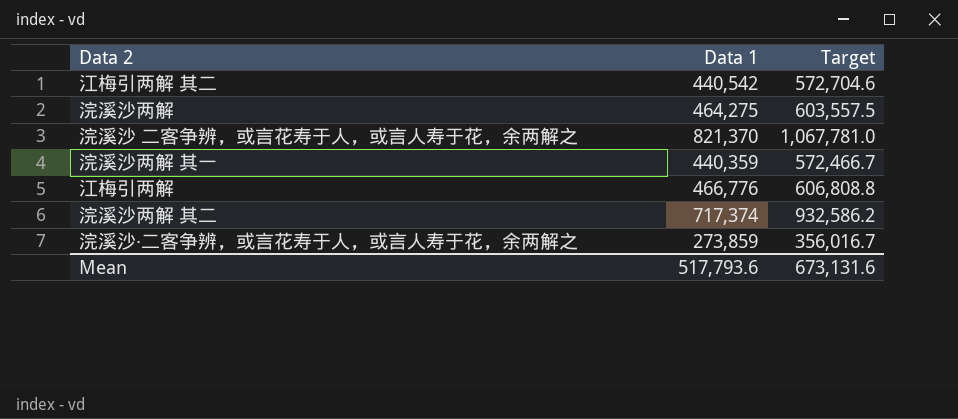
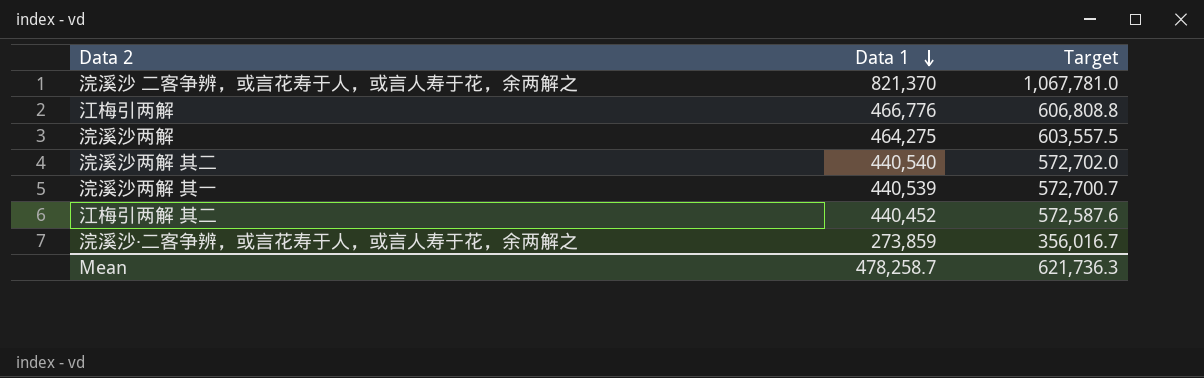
row order: none -> Data 1 descending
浣溪沙两解 其二 | Data 1: 717,374 -> 440,540
浣溪沙两解 其二 | Target: 932,586.2 -> 572,702.0
浣溪沙两解 其一 | Data 1: 440,359 -> 440,539
浣溪沙两解 其一 | Target: 572,466.7 -> 572,700.7
江梅引两解 其二 | Data 1: 440,542 -> 440,452
江梅引两解 其二 | Target: 572,704.6 -> 572,587.6
Mean | Data 1: 517,793.6 -> 478,258.7
Mean | Target: 673,131.6 -> 621,736.3

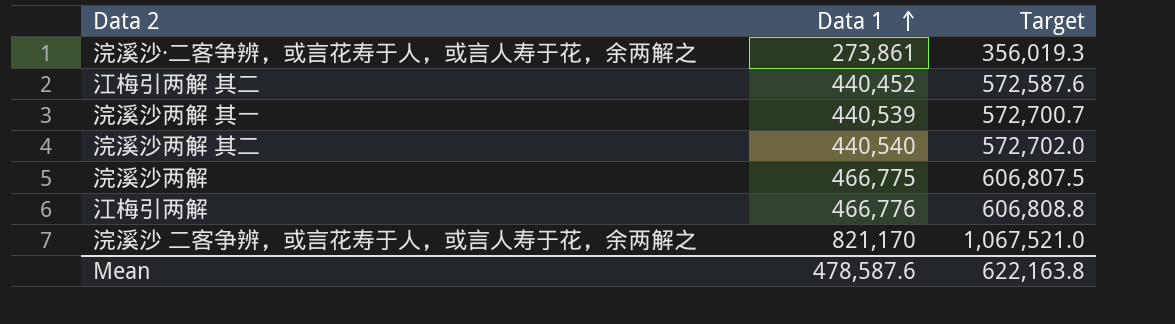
row order: Data 1 descending -> Data 1 ascending
浣溪沙·二客争辨，或言花寿于人，或言人寿于花，余两解之 | Data 1: 273,859 -> 273,861
浣溪沙·二客争辨，或言花寿于人，或言人寿于花，余两解之 | Target: 356,016.7 -> 356,019.3
浣溪沙两解 | Data 1: 464,275 -> 466,775
浣溪沙两解 | Target: 603,557.5 -> 606,807.5
浣溪沙 二客争辨，或言花寿于人，或言人寿于花，余两解之 | Data 1: 821,370 -> 821,170
浣溪沙 二客争辨，或言花寿于人，或言人寿于花，余两解之 | Target: 1,067,781.0 -> 1,067,521.0
Mean | Data 1: 478,258.7 -> 478,587.6
Mean | Target: 621,736.3 -> 622,163.8

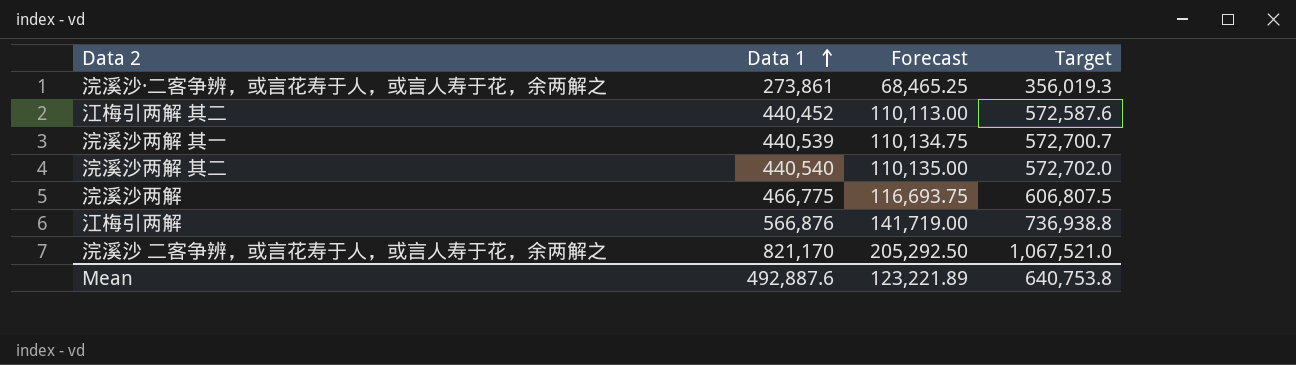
column Forecast | formula: none -> [Data 1] * 0.25
江梅引两解 | Data 1: 466,776 -> 566,876
江梅引两解 | Target: 606,808.8 -> 736,938.8
Mean | Data 1: 478,587.6 -> 492,887.6
Mean | Target: 622,163.8 -> 640,753.8

